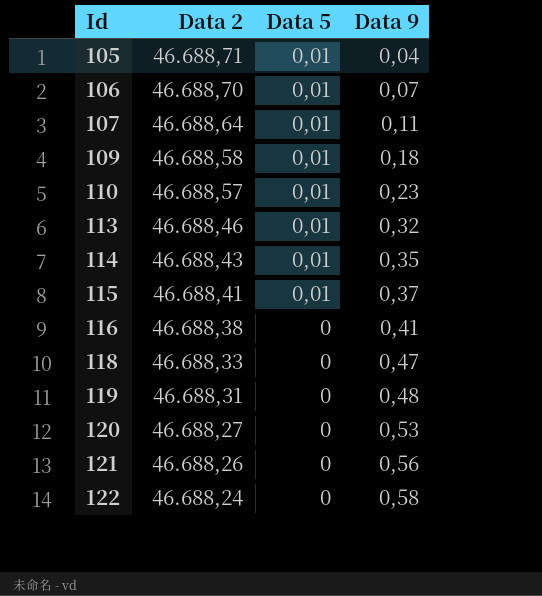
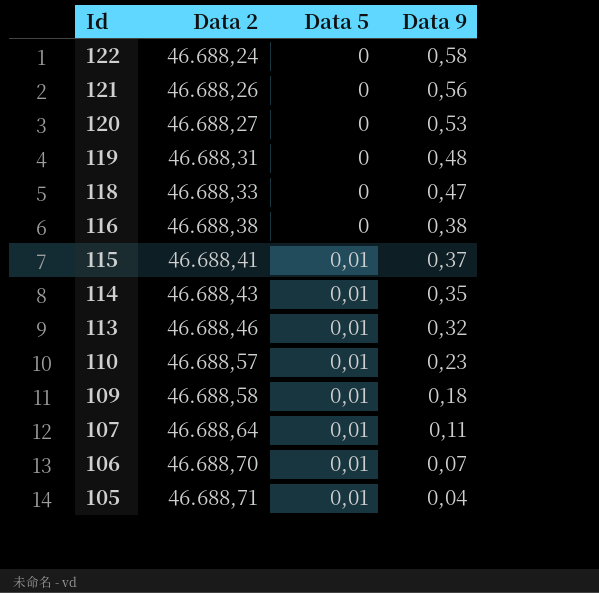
row order: Id ascending -> Id descending
116 | Data 9: 0,41 -> 0,38

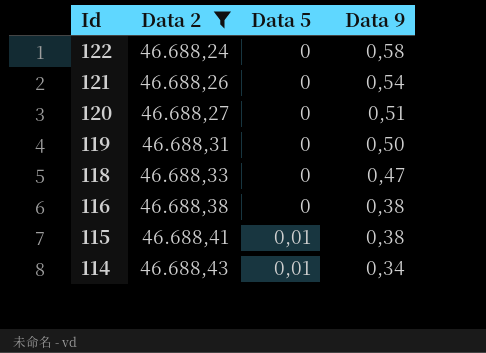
filter: none -> Data 2 <= 46.688,43
121 | Data 9: 0,56 -> 0,54
120 | Data 9: 0,53 -> 0,51
119 | Data 9: 0,48 -> 0,50
115 | Data 9: 0,37 -> 0,38
114 | Data 9: 0,35 -> 0,34

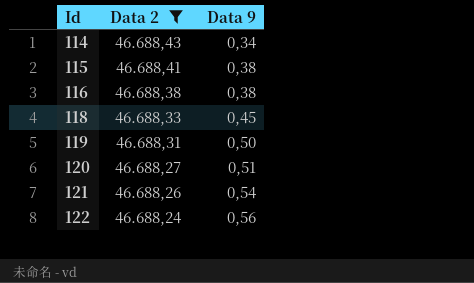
row order: Id descending -> Id ascending
column Data 5 | position: 3 -> none
118 | Data 9: 0,47 -> 0,45
122 | Data 9: 0,58 -> 0,56

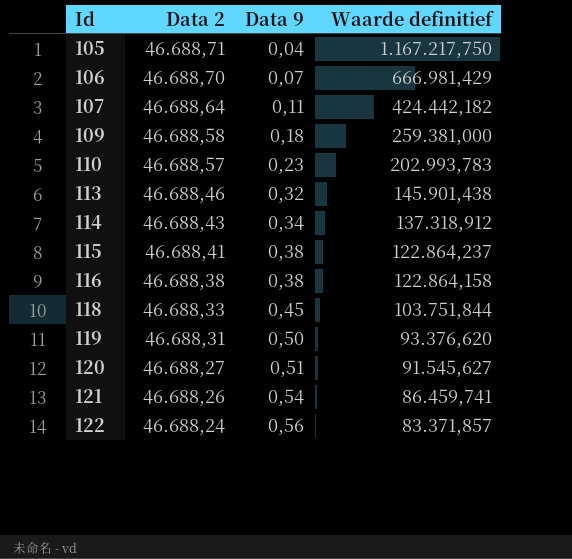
filter: Data 2 <= 46.688,43 -> none
column Waarde definitief | formula: none -> [Data 2] / [Data 9]

